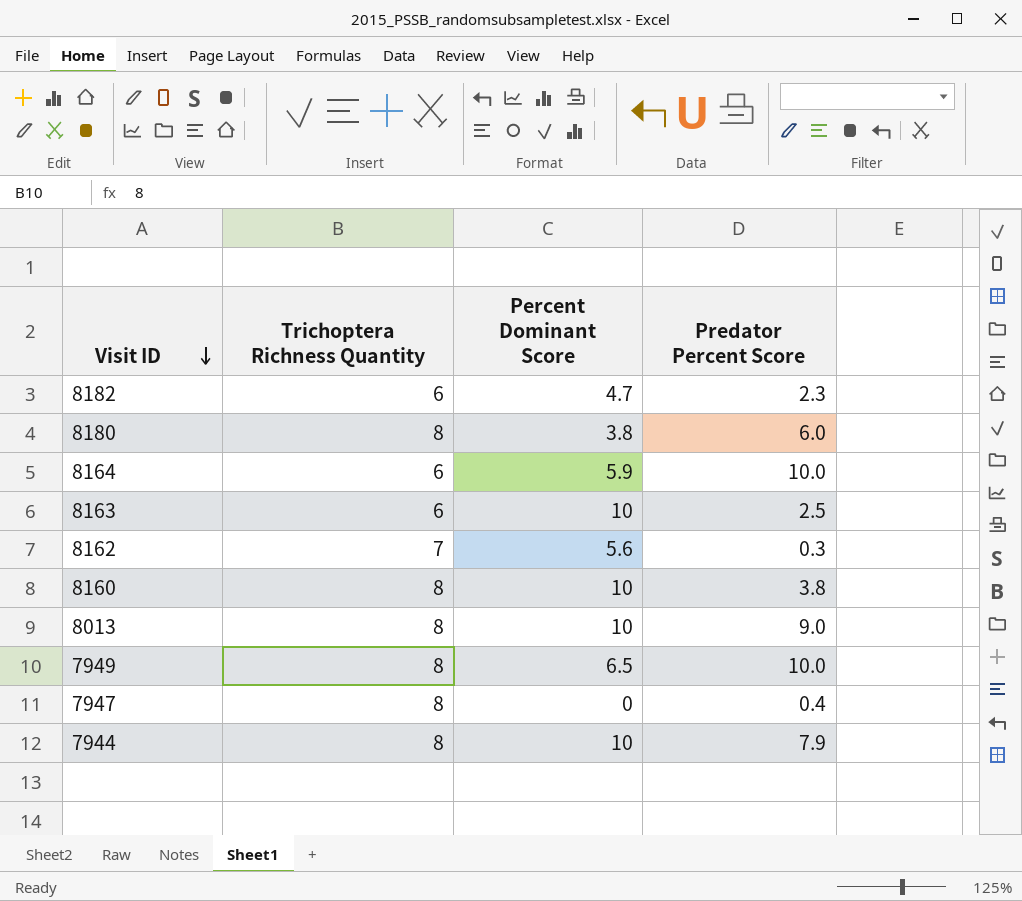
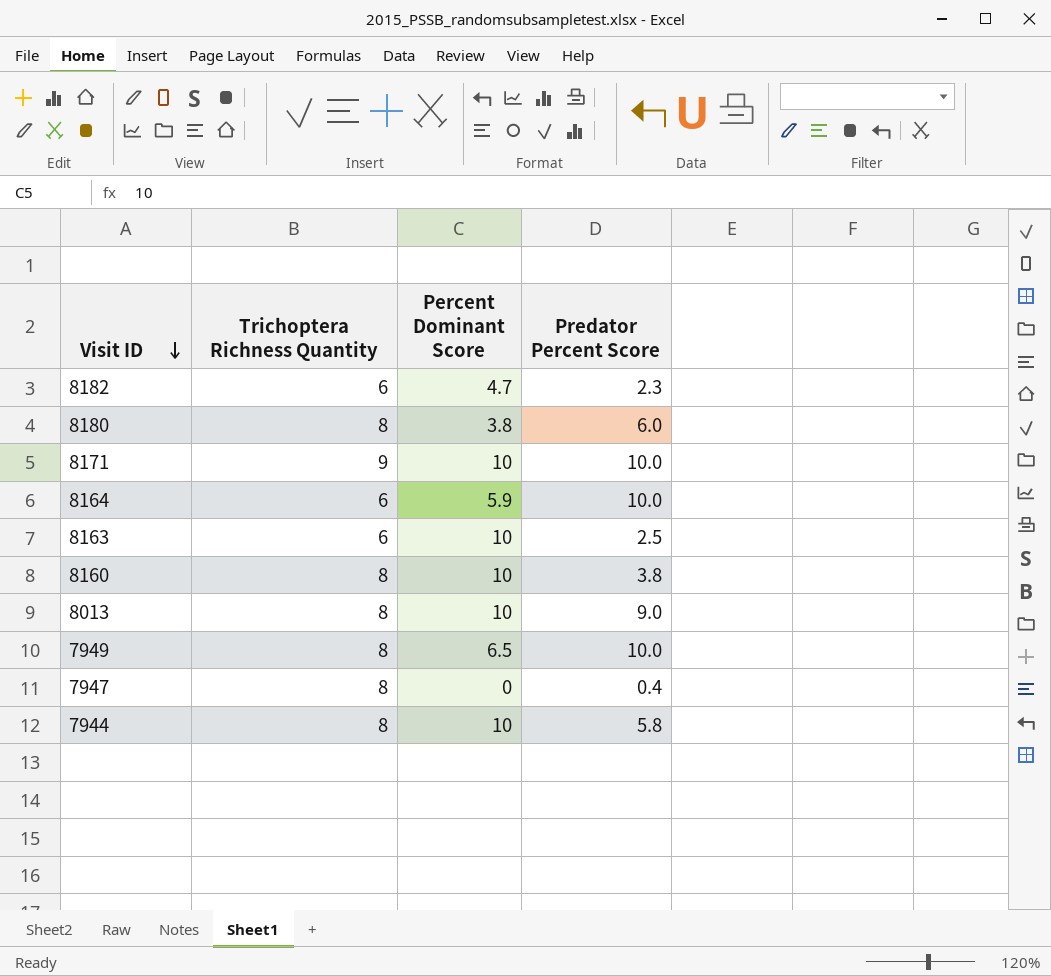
row 8162: 7 | 5.6 | 0.3 -> none
row 8171: none -> 9 | 10 | 10.0
7944 | Predator Percent Score: 7.9 -> 5.8

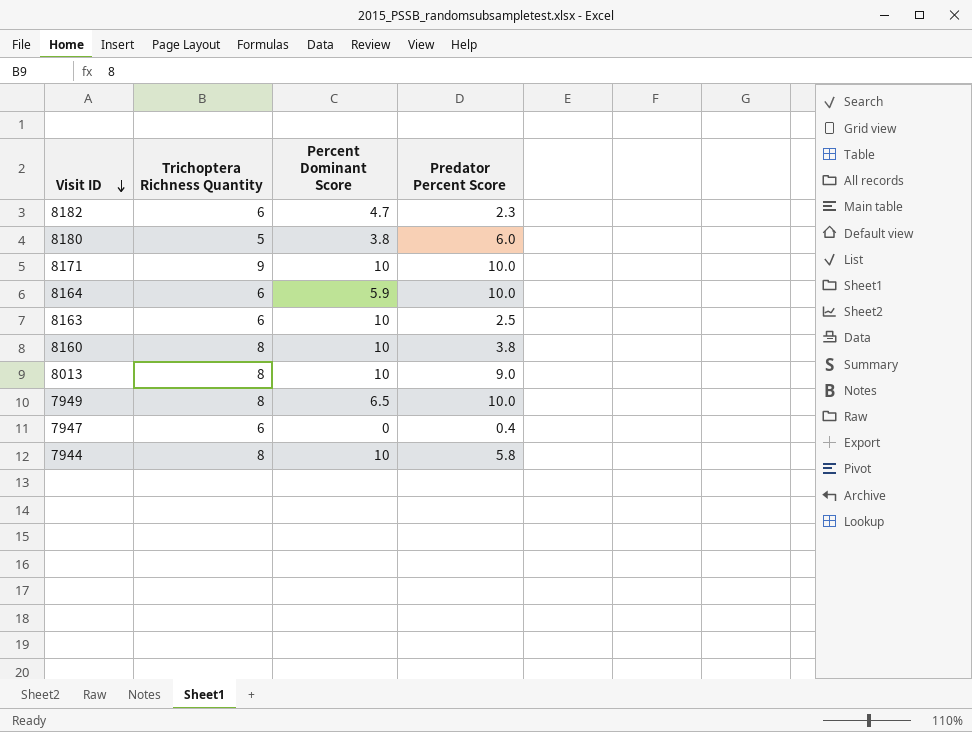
8180 | Trichoptera Richness Quantity: 8 -> 5
7947 | Trichoptera Richness Quantity: 8 -> 6

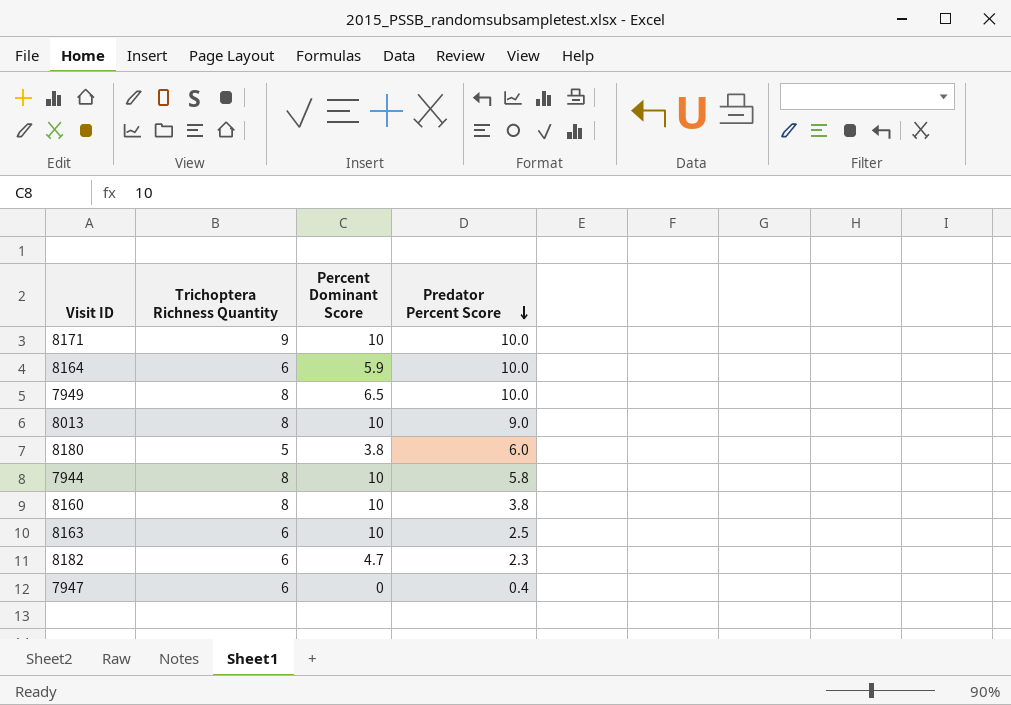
row order: Visit ID descending -> Predator Percent Score descending

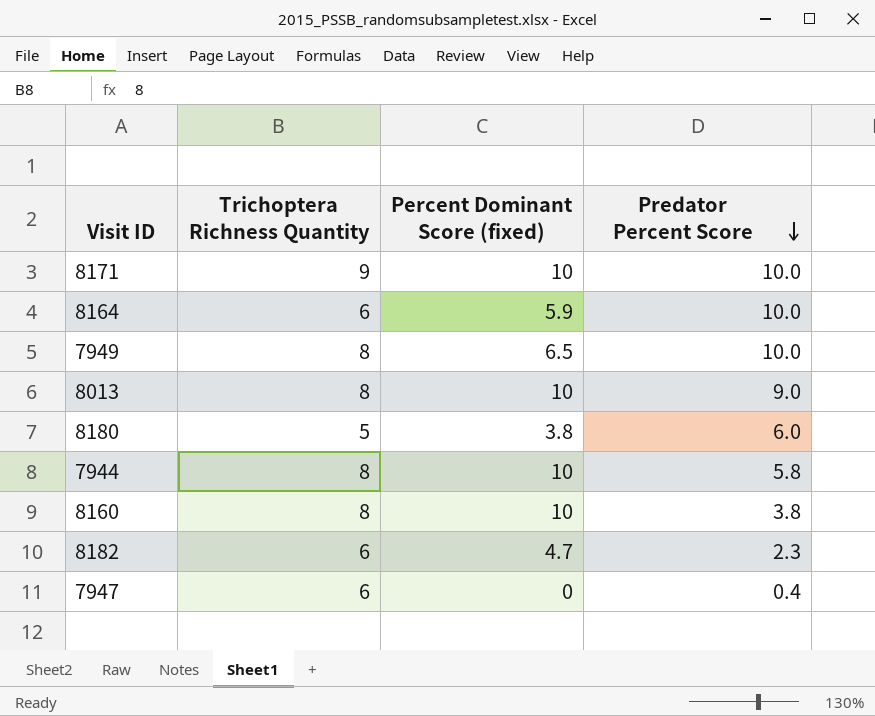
column name: Percent Dominant Score -> Percent Dominant Score (fixed)
row 8163: 6 | 10 | 2.5 -> none

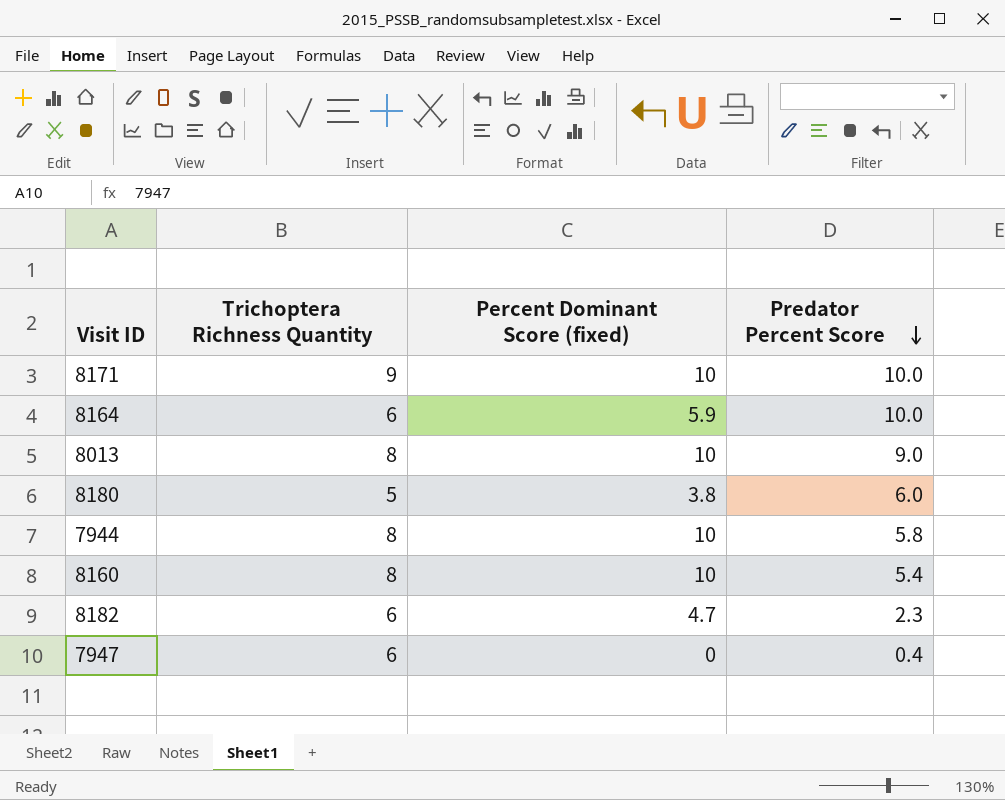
row 7949: 8 | 6.5 | 10.0 -> none
8160 | Predator Percent Score: 3.8 -> 5.4

